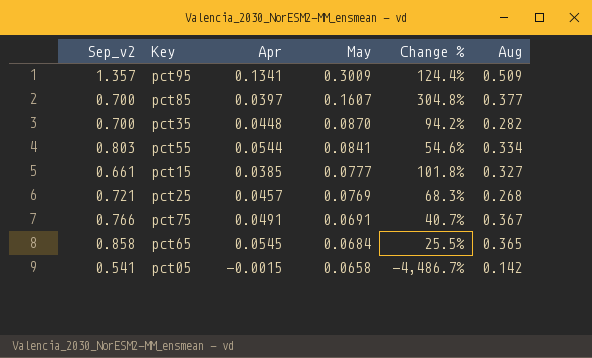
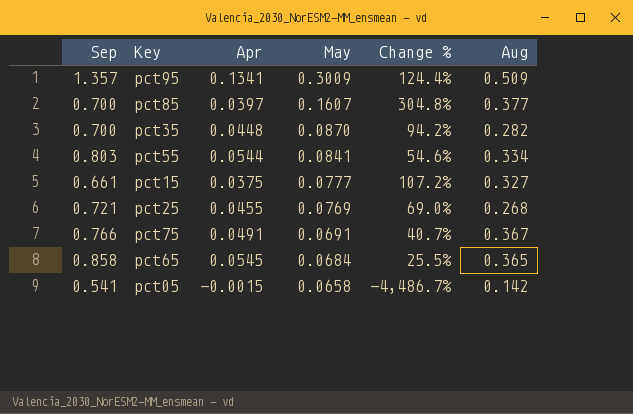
column name: Sep_v2 -> Sep
pct15 | Apr: 0.0385 -> 0.0375
pct15 | Change %: 101.8% -> 107.2%
pct25 | Apr: 0.0457 -> 0.0455
pct25 | Change %: 68.3% -> 69.0%

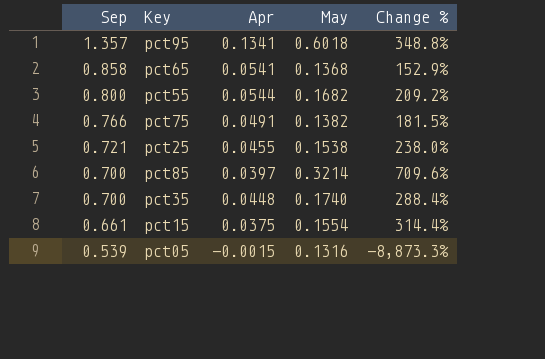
row order: May descending -> Sep descending
column Aug | position: 6 -> none
pct95 | May: 0.3009 -> 0.6018
pct95 | Change %: 124.4% -> 348.8%
pct65 | Apr: 0.0545 -> 0.0541
pct65 | May: 0.0684 -> 0.1368
pct65 | Change %: 25.5% -> 152.9%
pct55 | Sep: 0.803 -> 0.800
pct55 | May: 0.0841 -> 0.1682
pct55 | Change %: 54.6% -> 209.2%
pct75 | May: 0.0691 -> 0.1382
pct75 | Change %: 40.7% -> 181.5%
pct25 | May: 0.0769 -> 0.1538
pct25 | Change %: 69.0% -> 238.0%
pct85 | May: 0.1607 -> 0.3214
pct85 | Change %: 304.8% -> 709.6%
pct35 | May: 0.0870 -> 0.1740
pct35 | Change %: 94.2% -> 288.4%
pct15 | May: 0.0777 -> 0.1554
pct15 | Change %: 107.2% -> 314.4%
pct05 | Sep: 0.541 -> 0.539
pct05 | May: 0.0658 -> 0.1316
pct05 | Change %: -4,486.7% -> -8,873.3%

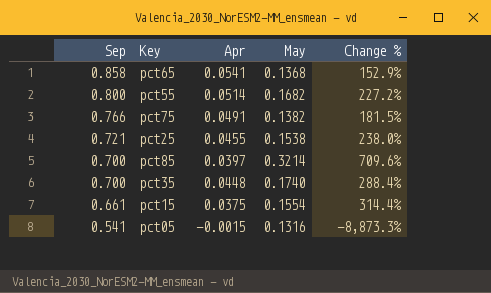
row pct95: 1.357 | 0.1341 | 0.6018 | 348.8% -> none
pct55 | Apr: 0.0544 -> 0.0514
pct55 | Change %: 209.2% -> 227.2%
pct05 | Sep: 0.539 -> 0.541

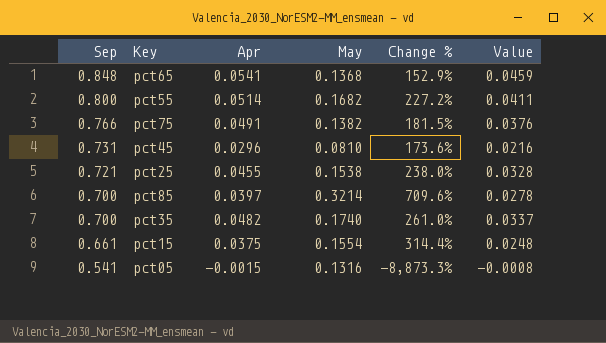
column Value | formula: none -> [Sep] * [Apr]
pct65 | Sep: 0.858 -> 0.848
row pct45: none -> 0.731 | 0.0296 | 0.0810 | 173.6% | 0.0216
pct35 | Apr: 0.0448 -> 0.0482
pct35 | Change %: 288.4% -> 261.0%

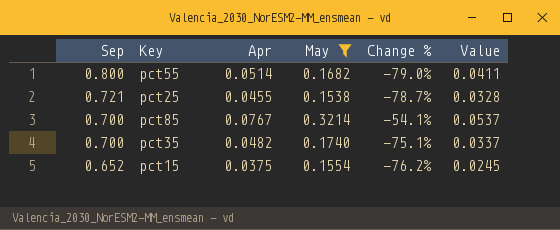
filter: none -> May >= 0.1538
column Change % | formula: ([May] - [Apr]) / [Apr] -> ([May] - [Sep]) / [Sep]
pct85 | Apr: 0.0397 -> 0.0767
pct85 | Value: 0.0278 -> 0.0537
pct15 | Sep: 0.661 -> 0.652
pct15 | Value: 0.0248 -> 0.0245

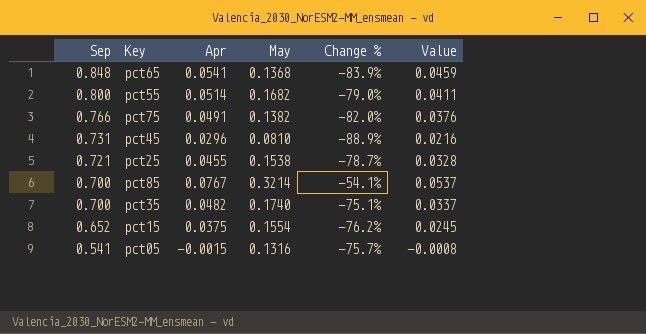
filter: May >= 0.1538 -> none

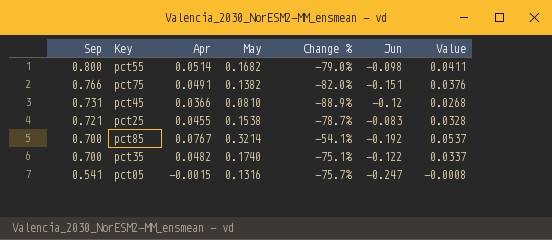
column Jun | position: none -> 6
row pct65: 0.848 | 0.0541 | 0.1368 | -83.9% | 0.0459 -> none
row pct15: 0.652 | 0.0375 | 0.1554 | -76.2% | 0.0245 -> none
pct45 | Apr: 0.0296 -> 0.0366
pct45 | Value: 0.0216 -> 0.0268

